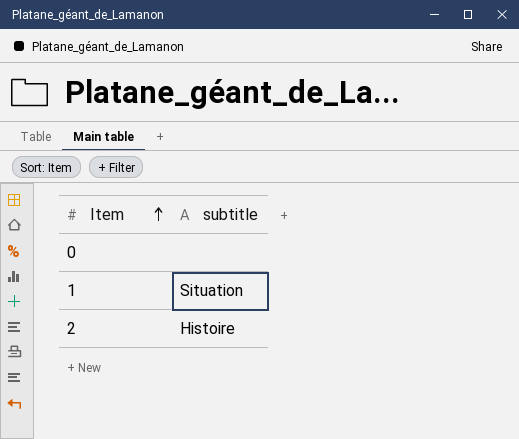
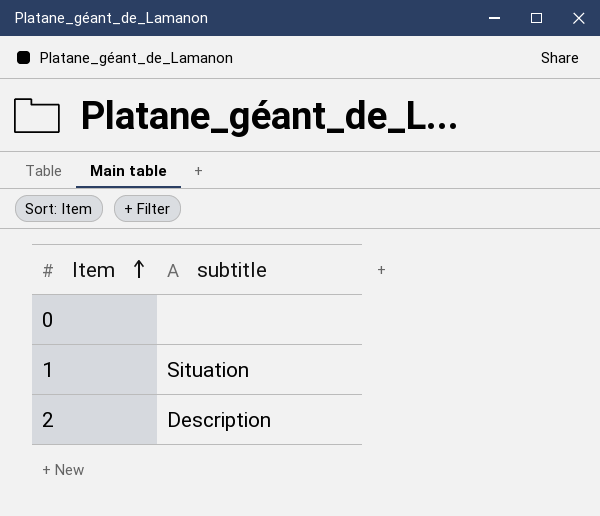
2 | subtitle: Histoire -> Description

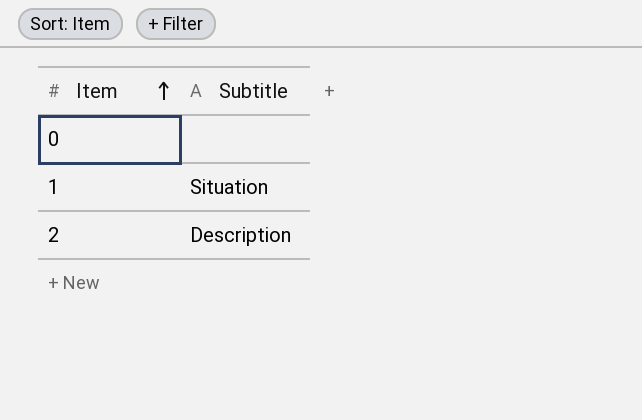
column name: subtitle -> Subtitle

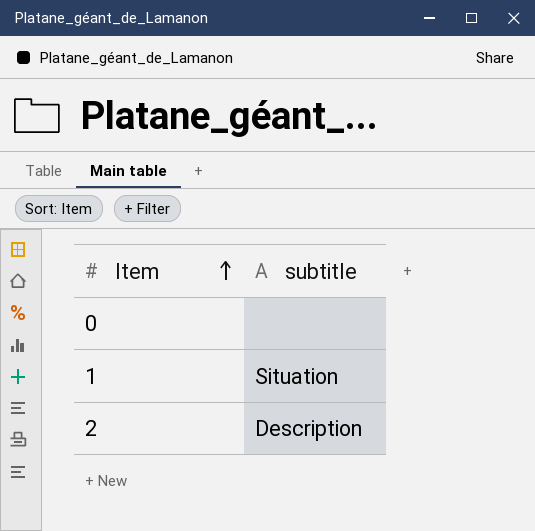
column name: Subtitle -> subtitle

